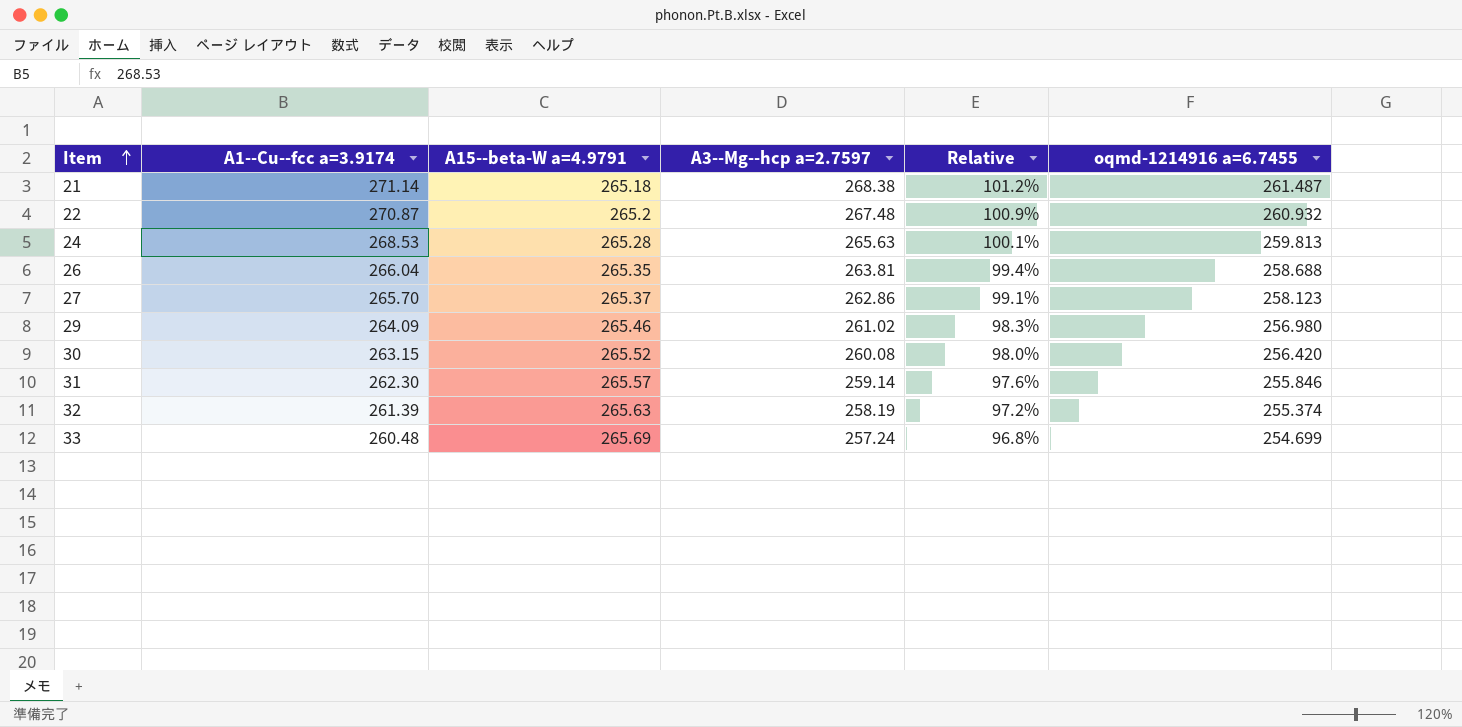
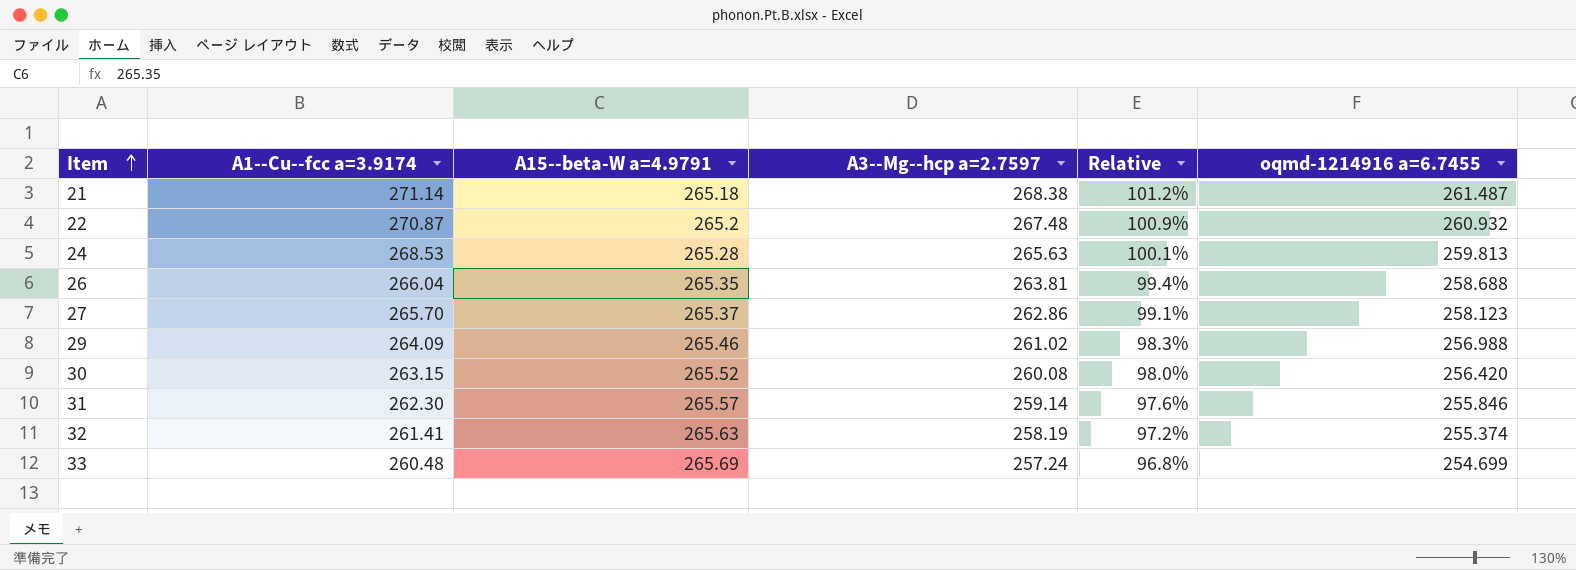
29 | oqmd-1214916 a=6.7455: 256.980 -> 256.988
32 | A1--Cu--fcc a=3.9174: 261.39 -> 261.41

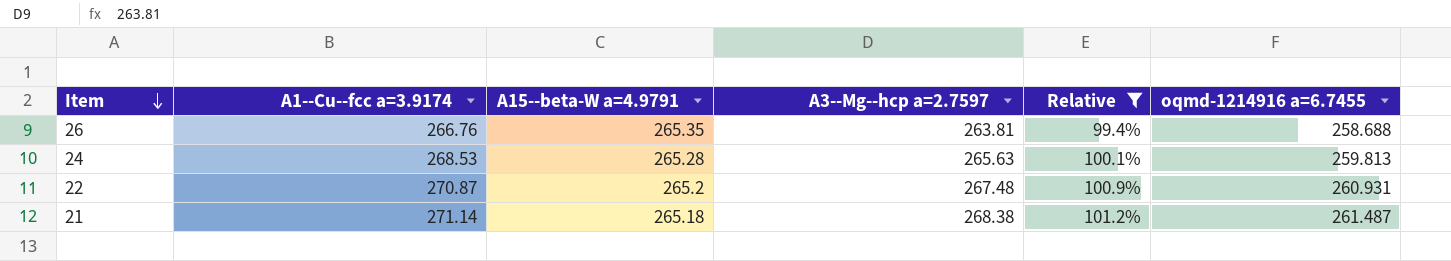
filter: none -> Relative >= 99.4%
row order: Item ascending -> Item descending
26 | A1--Cu--fcc a=3.9174: 266.04 -> 266.76
22 | oqmd-1214916 a=6.7455: 260.932 -> 260.931

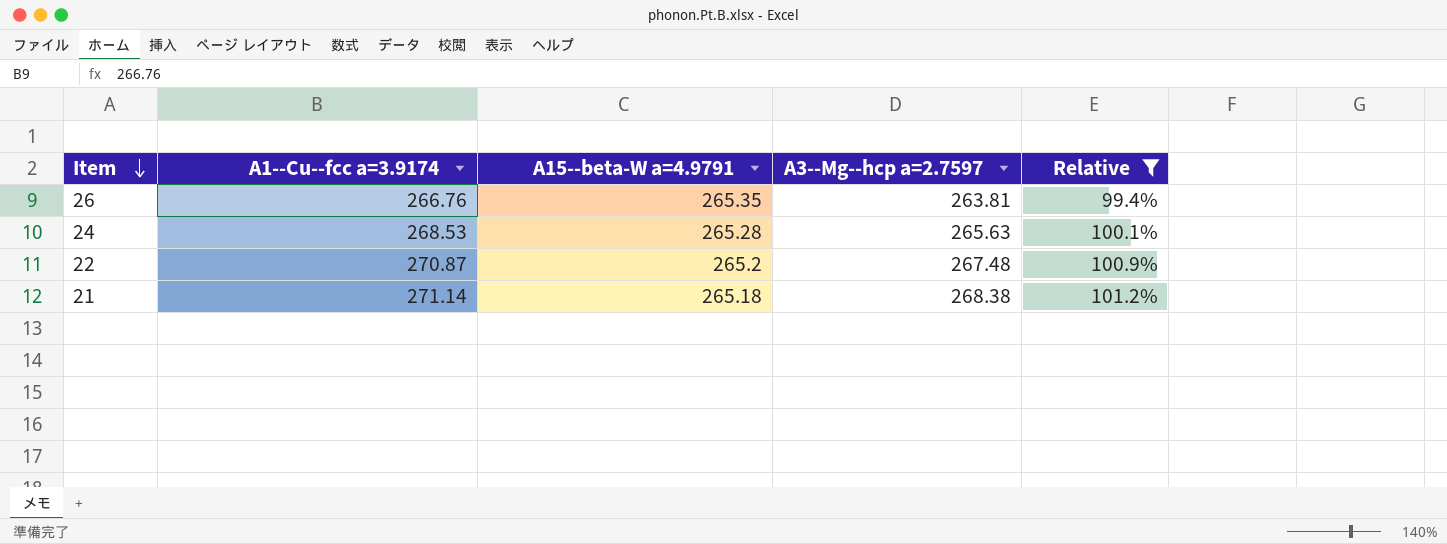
column oqmd-1214916 a=6.7455 | position: 6 -> none

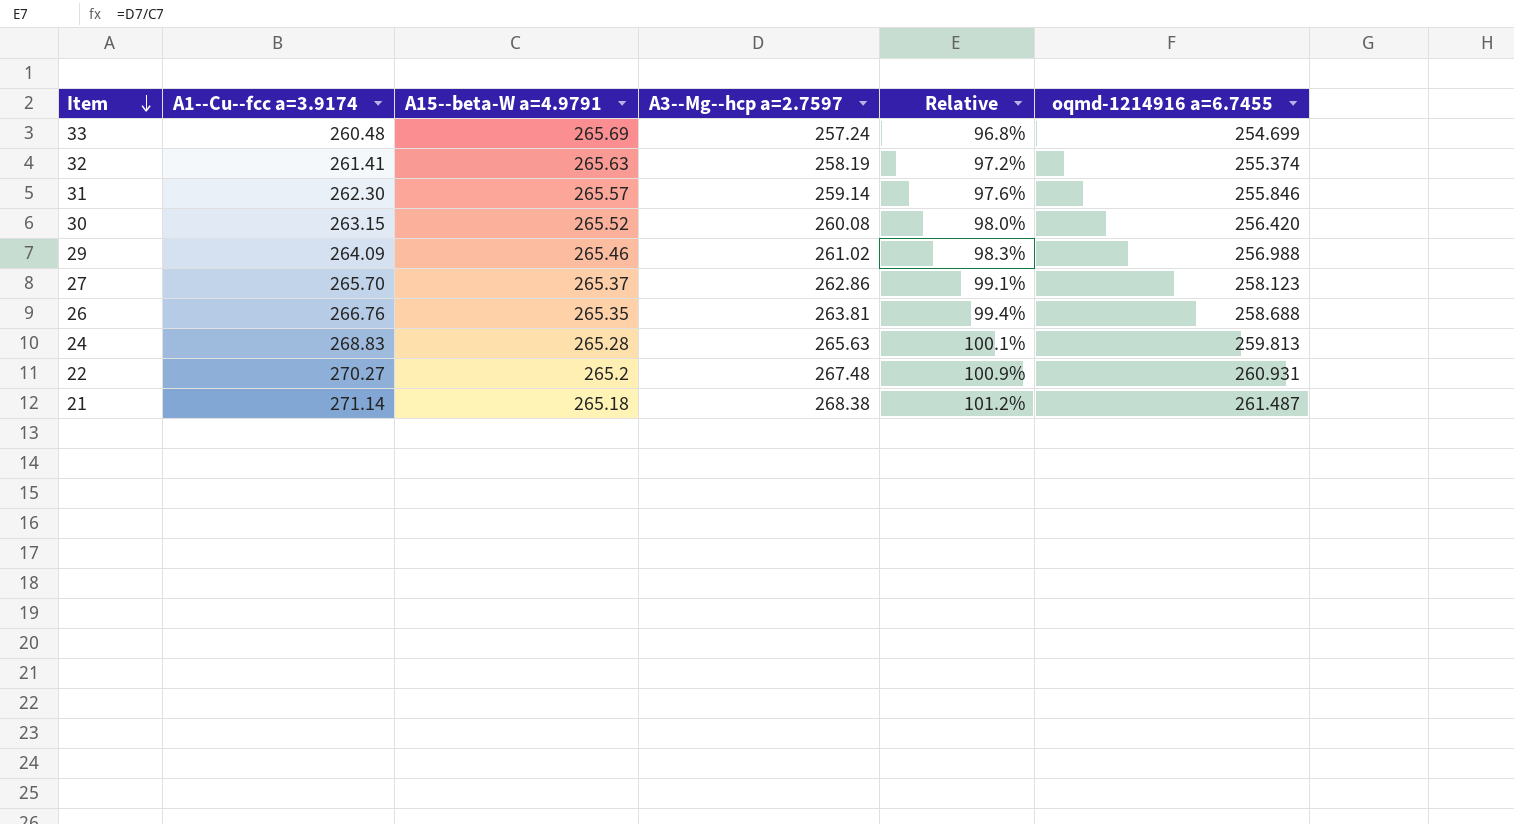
filter: Relative >= 99.4% -> none
column oqmd-1214916 a=6.7455 | position: none -> 6
24 | A1--Cu--fcc a=3.9174: 268.53 -> 268.83
22 | A1--Cu--fcc a=3.9174: 270.87 -> 270.27

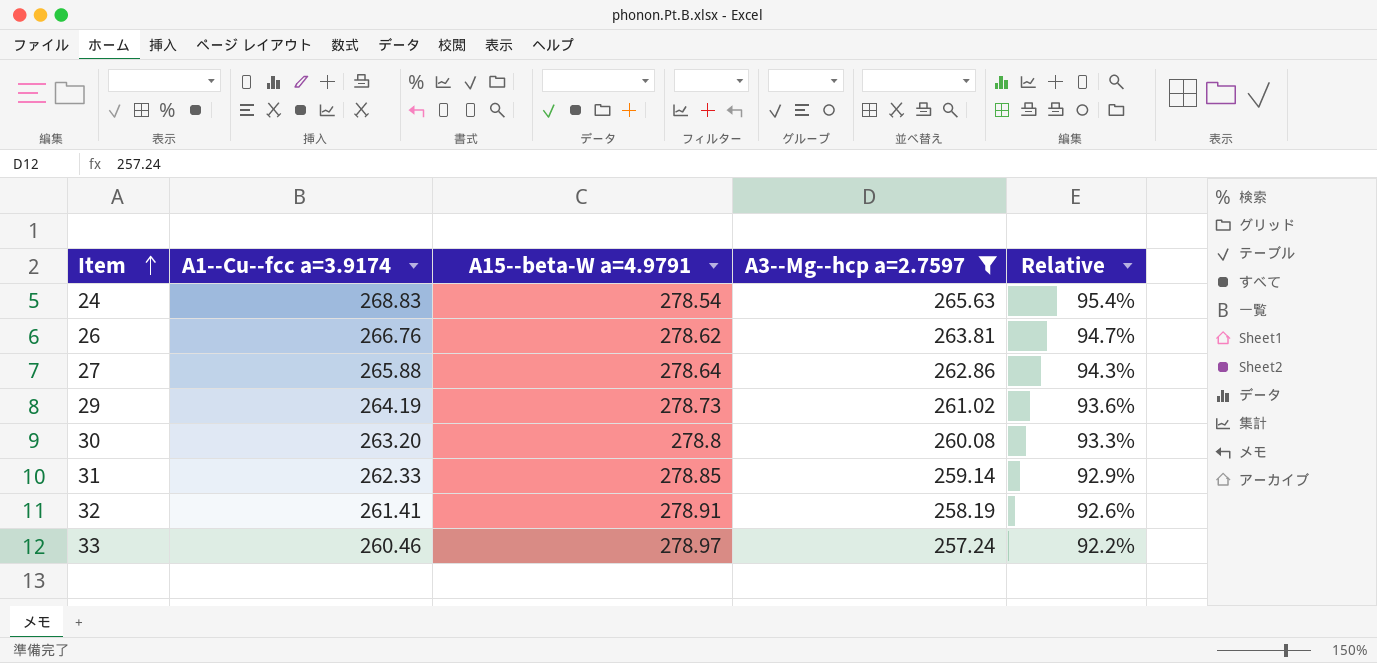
filter: none -> A3--Mg--hcp a=2.7597 <= 265.63
row order: Item descending -> Item ascending
column oqmd-1214916 a=6.7455 | position: 6 -> none
24 | A15--beta-W a=4.9791: 265.28 -> 278.54
24 | Relative: 100.1% -> 95.4%
26 | A15--beta-W a=4.9791: 265.35 -> 278.62
26 | Relative: 99.4% -> 94.7%
27 | A1--Cu--fcc a=3.9174: 265.70 -> 265.88
27 | A15--beta-W a=4.9791: 265.37 -> 278.64
27 | Relative: 99.1% -> 94.3%
29 | A1--Cu--fcc a=3.9174: 264.09 -> 264.19
29 | A15--beta-W a=4.9791: 265.46 -> 278.73
29 | Relative: 98.3% -> 93.6%
30 | A1--Cu--fcc a=3.9174: 263.15 -> 263.20
30 | A15--beta-W a=4.9791: 265.52 -> 278.8
30 | Relative: 98.0% -> 93.3%
31 | A1--Cu--fcc a=3.9174: 262.30 -> 262.33
31 | A15--beta-W a=4.9791: 265.57 -> 278.85
31 | Relative: 97.6% -> 92.9%
32 | A15--beta-W a=4.9791: 265.63 -> 278.91
32 | Relative: 97.2% -> 92.6%
33 | A1--Cu--fcc a=3.9174: 260.48 -> 260.46
33 | A15--beta-W a=4.9791: 265.69 -> 278.97
33 | Relative: 96.8% -> 92.2%

